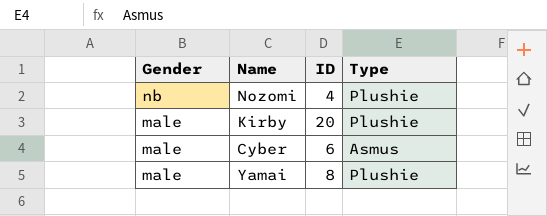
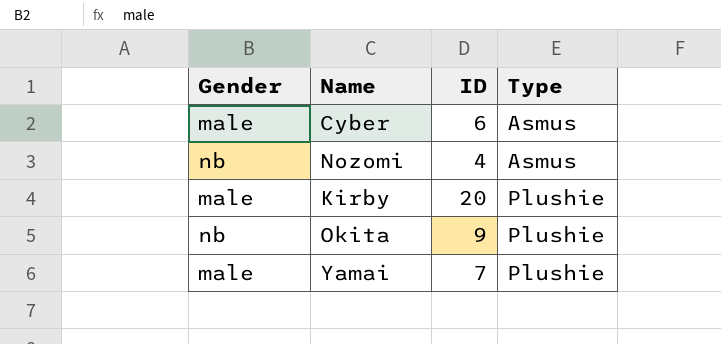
row order: Gender descending -> Type ascending
Nozomi | Type: Plushie -> Asmus
row Okita: none -> nb | 9 | Plushie
Yamai | ID: 8 -> 7

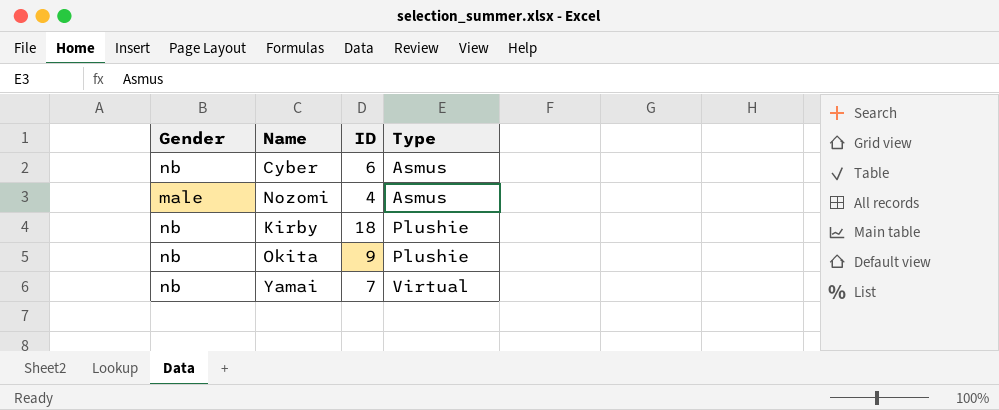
Cyber | Gender: male -> nb
Nozomi | Gender: nb -> male
Kirby | Gender: male -> nb
Kirby | ID: 20 -> 18
Yamai | Gender: male -> nb
Yamai | Type: Plushie -> Virtual

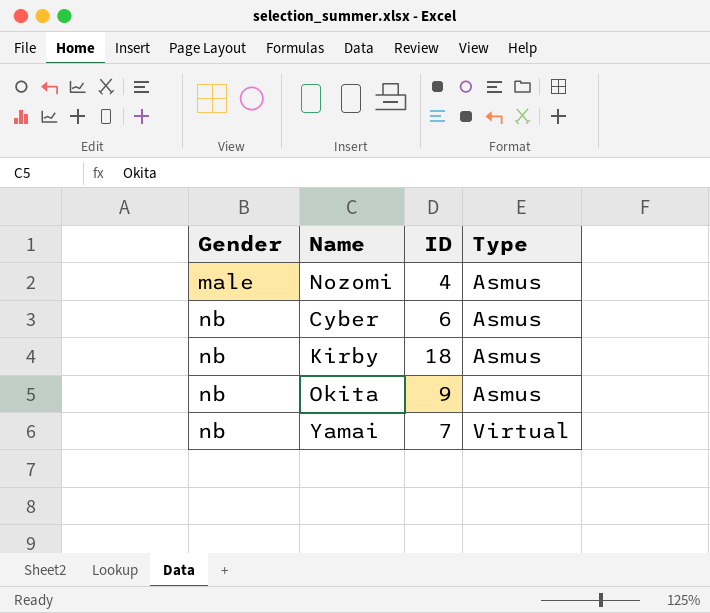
row order: Type ascending -> Gender ascending
Kirby | Type: Plushie -> Asmus
Okita | Type: Plushie -> Asmus

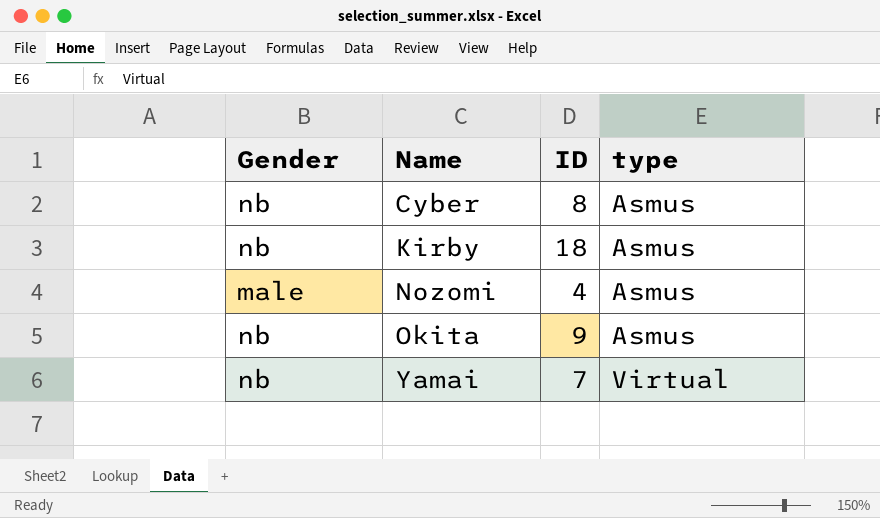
row order: Gender ascending -> Name ascending
column name: Type -> type
Cyber | ID: 6 -> 8

